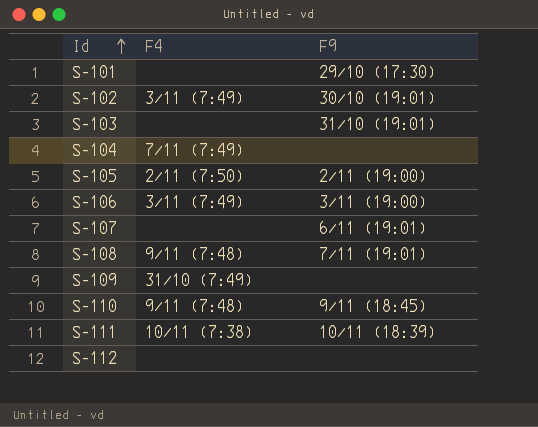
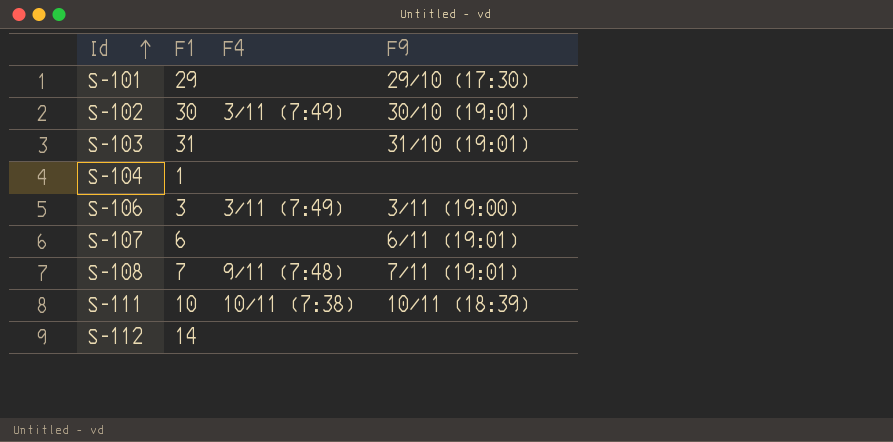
column F1 | position: none -> 2
row S-105: 2/11 (7:50) | 2/11 (19:00) -> none
row S-109: 31/10 (7:49) | none -> none
row S-110: 9/11 (7:48) | 9/11 (18:45) -> none
S-104 | F4: 7/11 (7:49) -> none

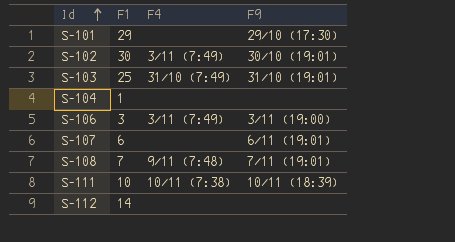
S-103 | F1: 31 -> 25
S-103 | F4: none -> 31/10 (7:49)

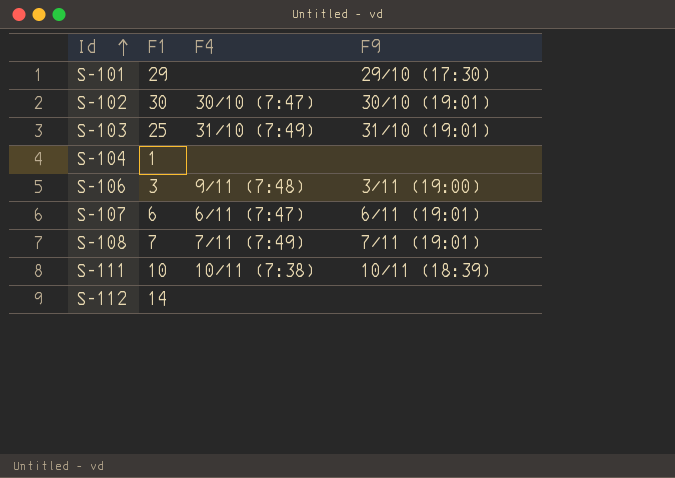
S-102 | F4: 3/11 (7:49) -> 30/10 (7:47)
S-106 | F4: 3/11 (7:49) -> 9/11 (7:48)
S-107 | F4: none -> 6/11 (7:47)
S-108 | F4: 9/11 (7:48) -> 7/11 (7:49)

